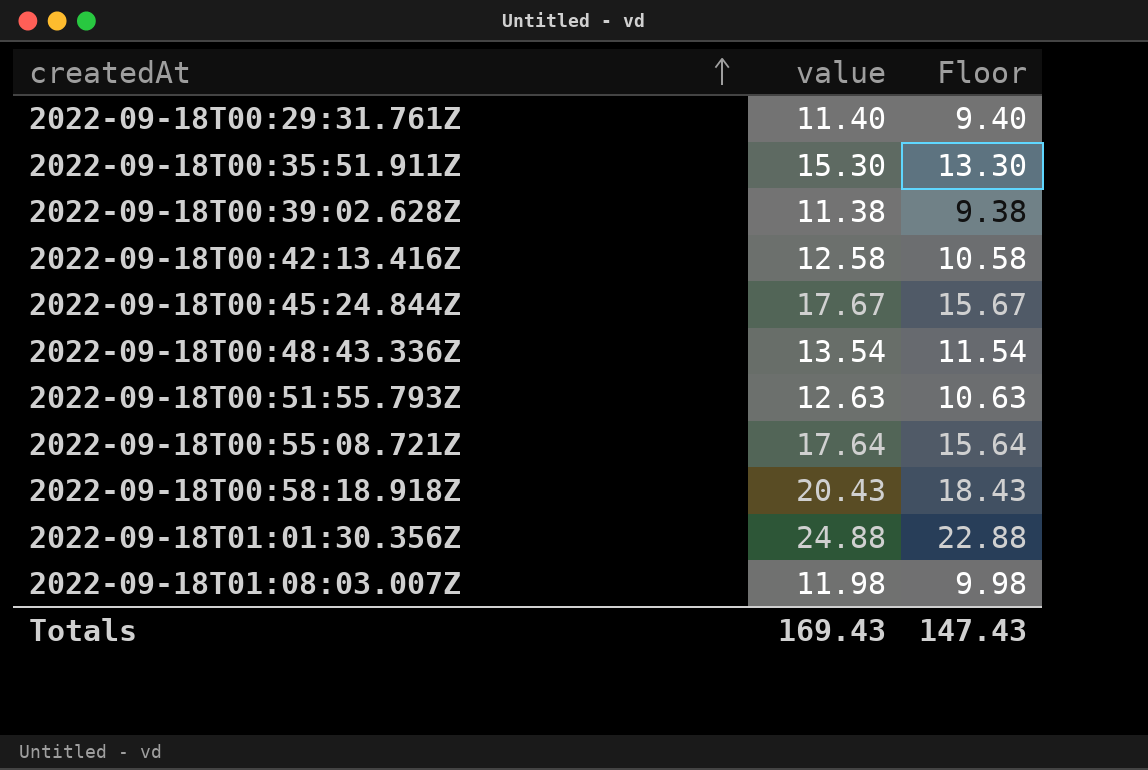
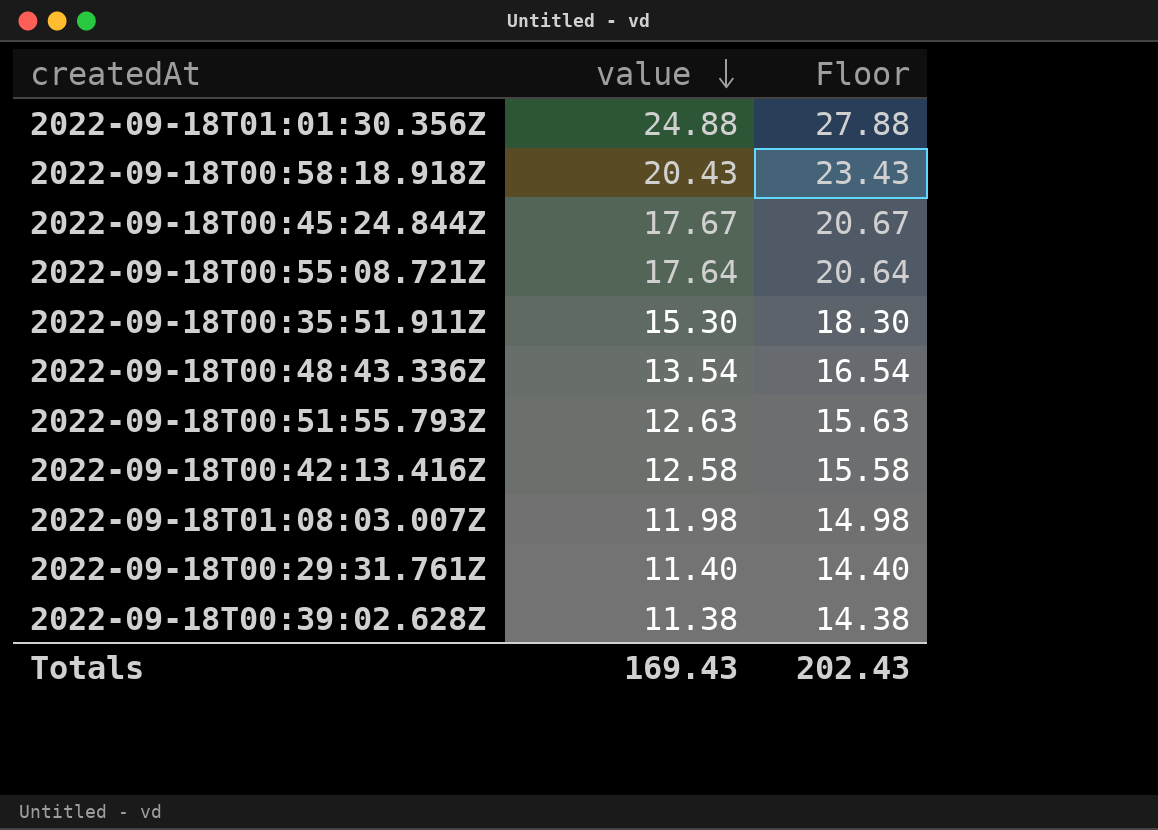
row order: createdAt ascending -> value descending
column Floor | formula: [value] - 2 -> [value] + 3
Totals | Floor: 147.43 -> 202.43

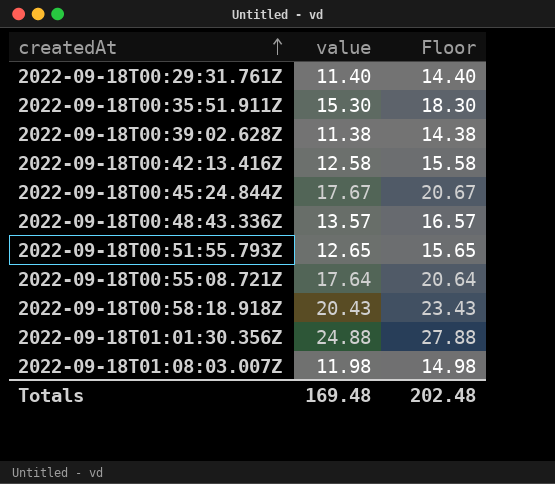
row order: value descending -> createdAt ascending
2022-09-18T00:48:43.336Z | value: 13.54 -> 13.57
2022-09-18T00:48:43.336Z | Floor: 16.54 -> 16.57
2022-09-18T00:51:55.793Z | value: 12.63 -> 12.65
2022-09-18T00:51:55.793Z | Floor: 15.63 -> 15.65
Totals | value: 169.43 -> 169.48
Totals | Floor: 202.43 -> 202.48

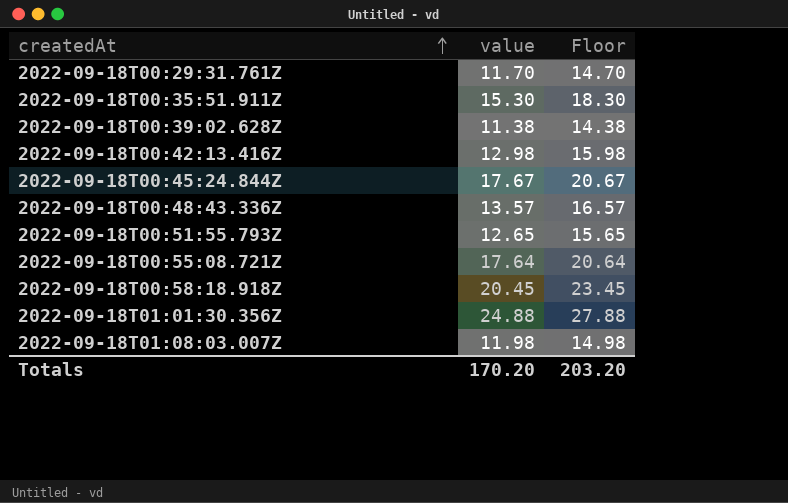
2022-09-18T00:29:31.761Z | value: 11.40 -> 11.70
2022-09-18T00:29:31.761Z | Floor: 14.40 -> 14.70
2022-09-18T00:42:13.416Z | value: 12.58 -> 12.98
2022-09-18T00:42:13.416Z | Floor: 15.58 -> 15.98
2022-09-18T00:58:18.918Z | value: 20.43 -> 20.45
2022-09-18T00:58:18.918Z | Floor: 23.43 -> 23.45
Totals | value: 169.48 -> 170.20
Totals | Floor: 202.48 -> 203.20

